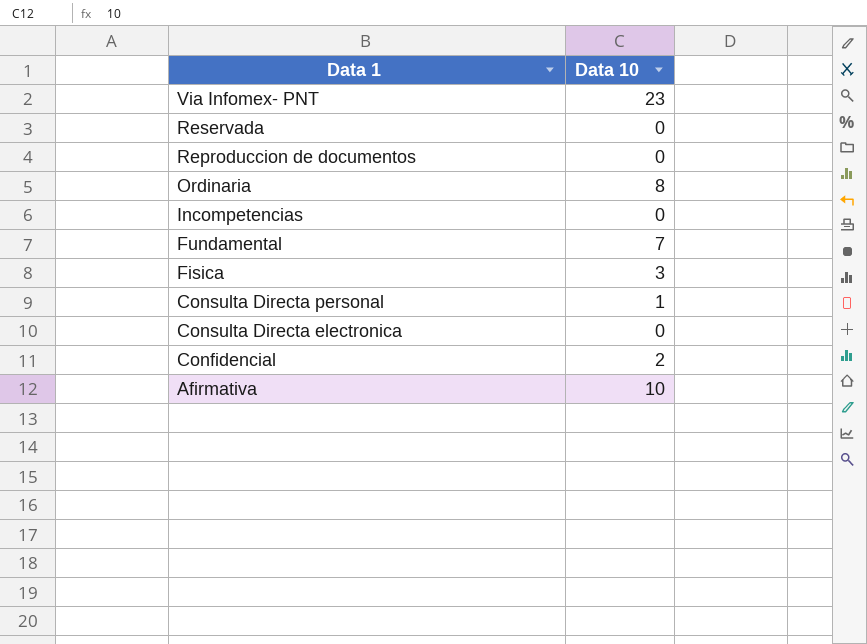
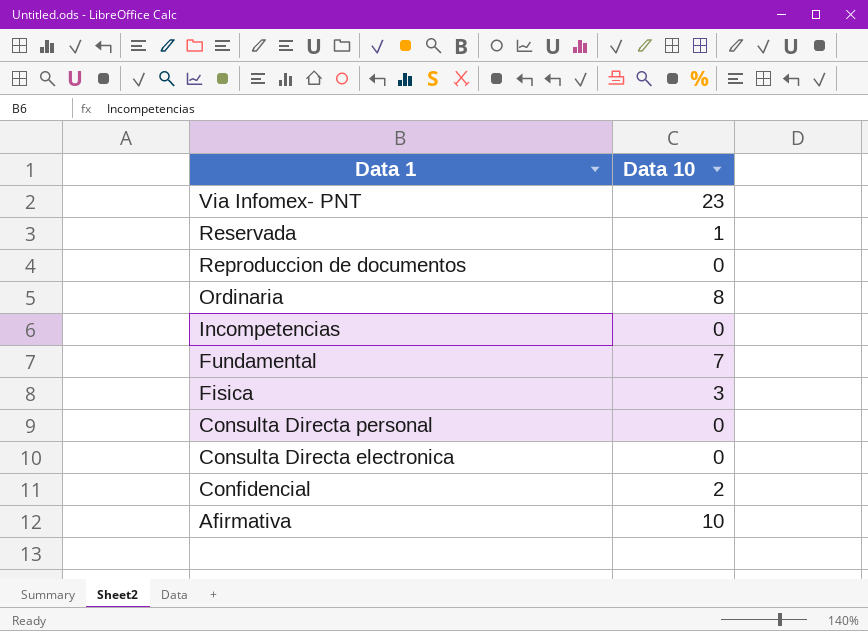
Reservada | Data 10: 0 -> 1
Consulta Directa personal | Data 10: 1 -> 0

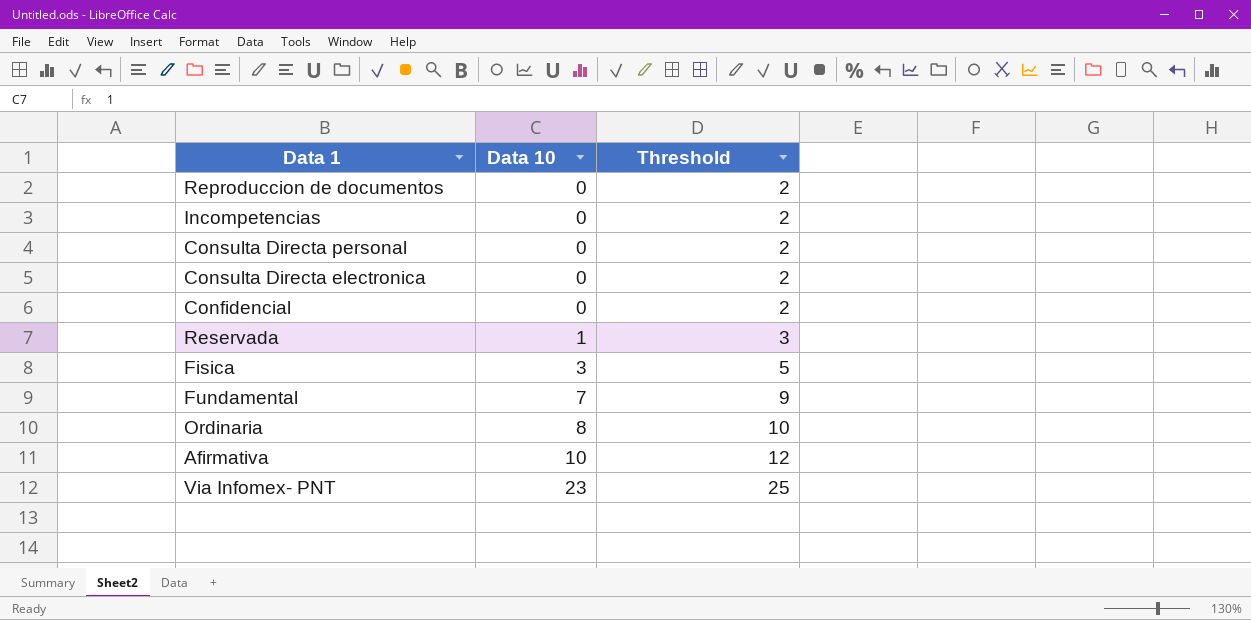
row order: Data 1 descending -> Data 10 ascending
column Threshold | formula: none -> [Data 10] + 2
Confidencial | Data 10: 2 -> 0

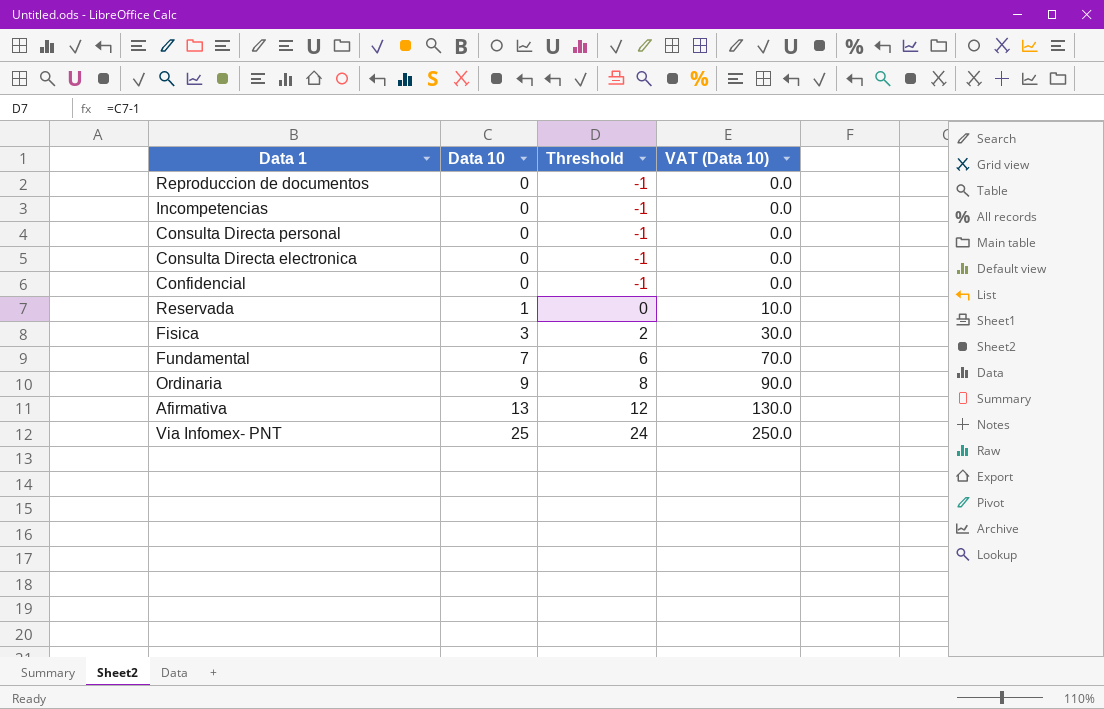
column Threshold | formula: [Data 10] + 2 -> [Data 10] - 1
column VAT (Data 10) | formula: none -> [Data 10] * 10
Ordinaria | Data 10: 8 -> 9
Afirmativa | Data 10: 10 -> 13
Via Infomex- PNT | Data 10: 23 -> 25

